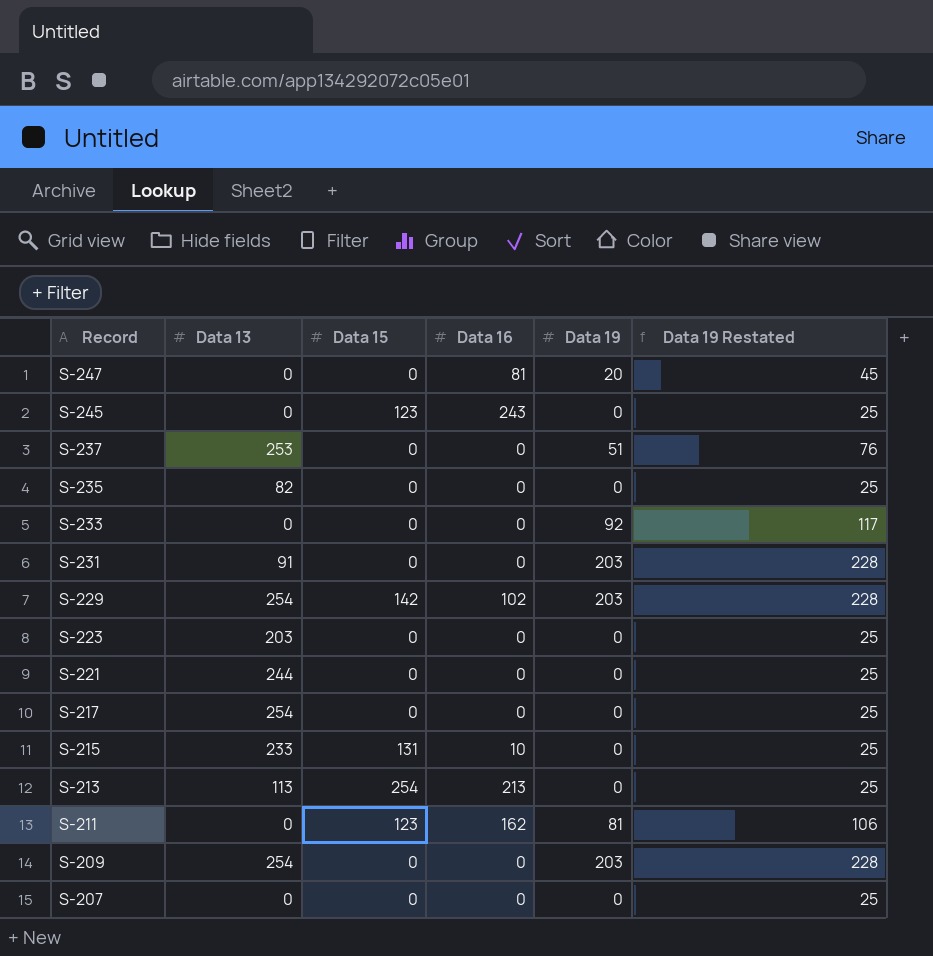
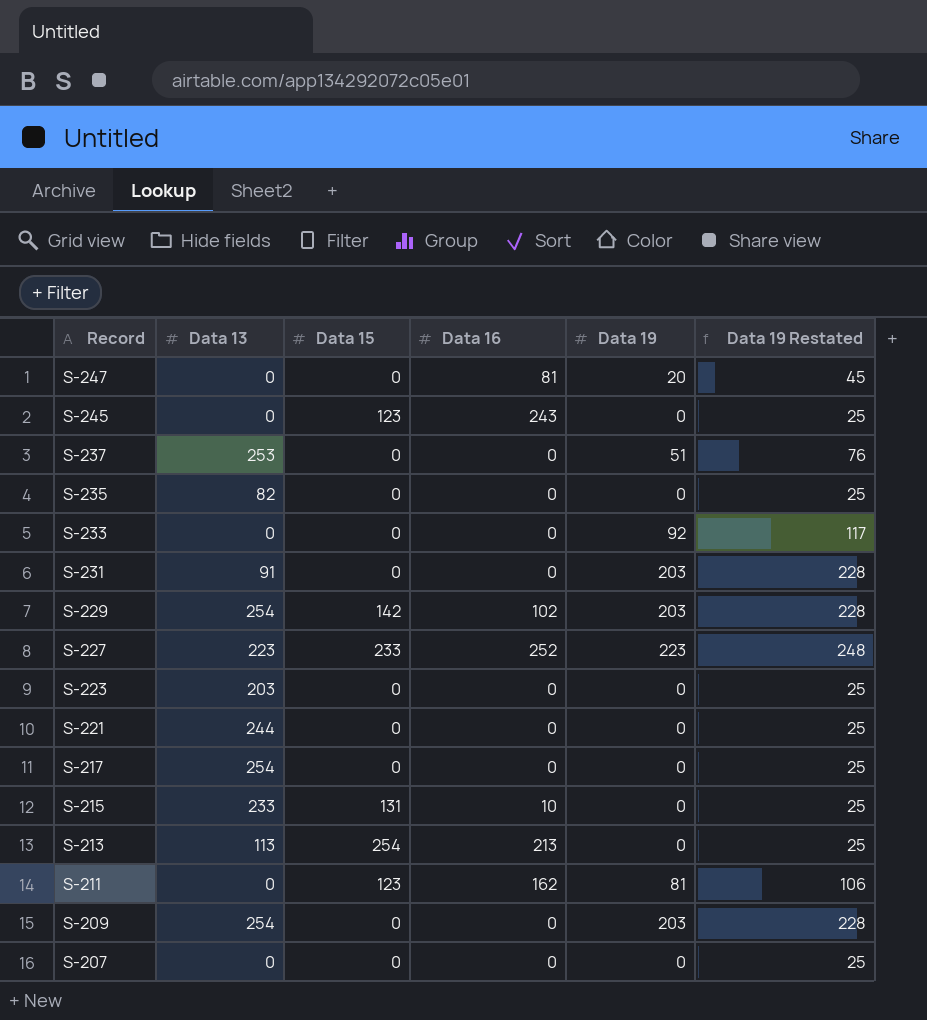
row S-227: none -> 223 | 233 | 252 | 223 | 248

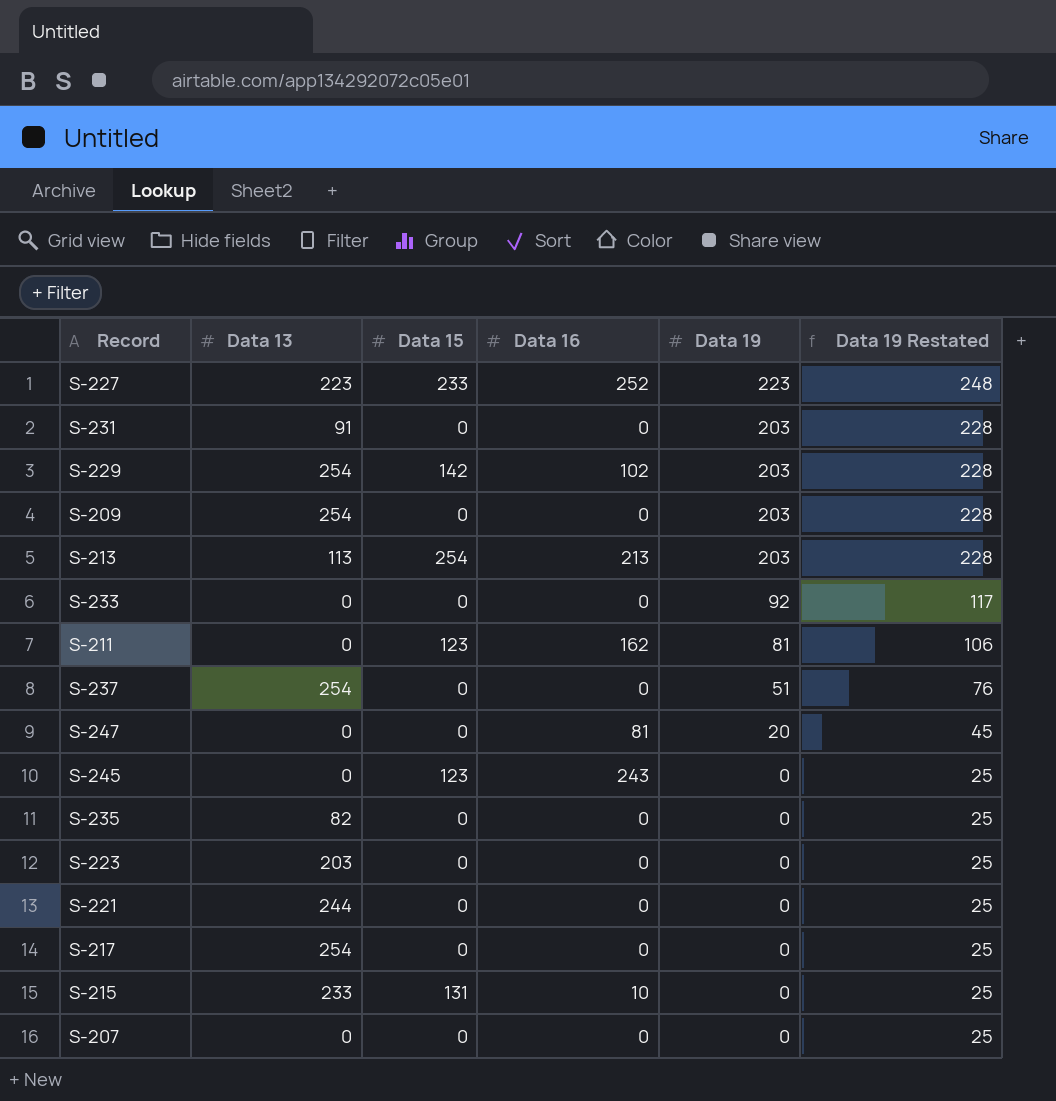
row order: Record descending -> Data 19 descending
S-213 | Data 19: 0 -> 203
S-213 | Data 19 Restated: 25 -> 228
S-237 | Data 13: 253 -> 254

